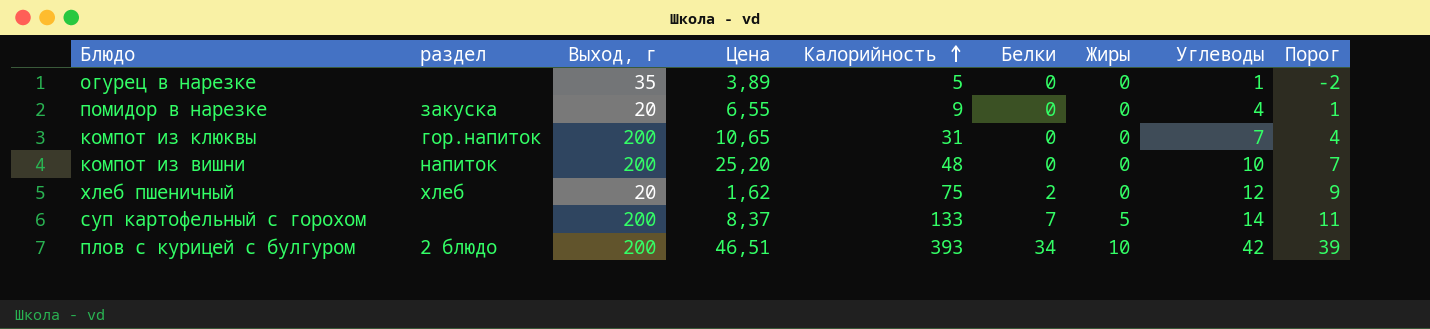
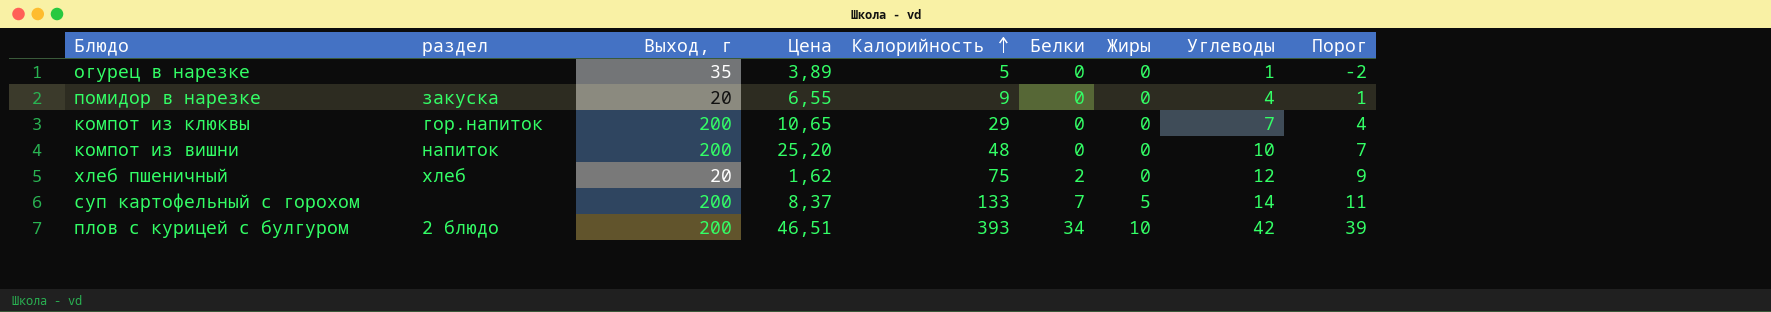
компот из клюквы | Калорийность: 31 -> 29

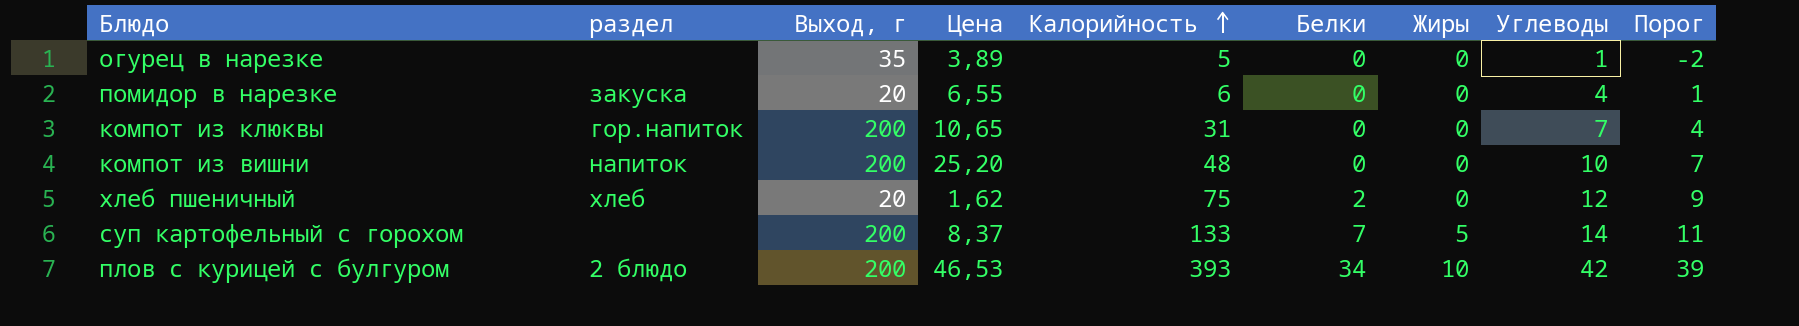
помидор в нарезке | Калорийность: 9 -> 6
компот из клюквы | Калорийность: 29 -> 31
плов с курицей с булгуром | Цена: 46,51 -> 46,53

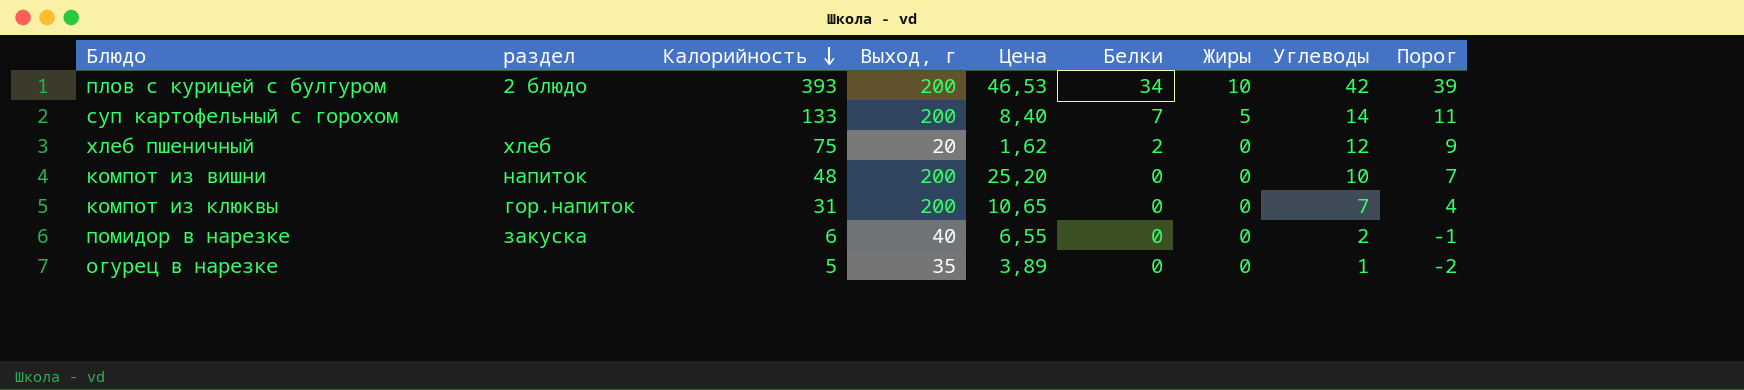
row order: Калорийность ascending -> Калорийность descending
column Калорийность | position: 5 -> 3
суп картофельный с горохом | Цена: 8,37 -> 8,40
помидор в нарезке | Выход, г: 20 -> 40
помидор в нарезке | Углеводы: 4 -> 2
помидор в нарезке | Порог: 1 -> -1

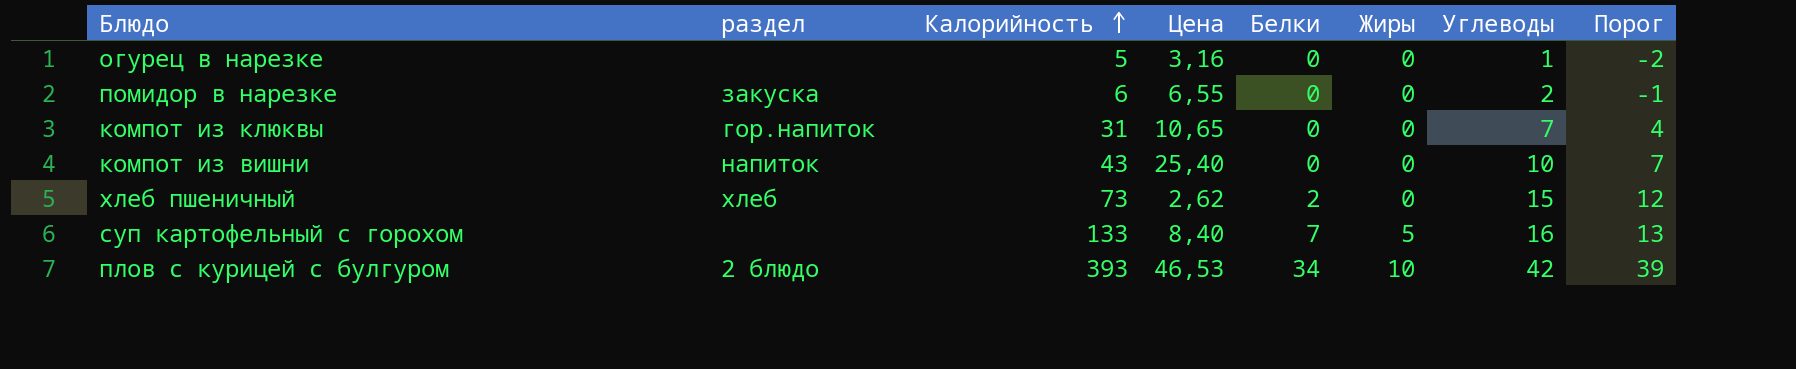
row order: Калорийность descending -> Калорийность ascending
column Выход, г | position: 4 -> none
огурец в нарезке | Цена: 3,89 -> 3,16
компот из вишни | Калорийность: 48 -> 43
компот из вишни | Цена: 25,20 -> 25,40
хлеб пшеничный | Калорийность: 75 -> 73
хлеб пшеничный | Цена: 1,62 -> 2,62
хлеб пшеничный | Углеводы: 12 -> 15
хлеб пшеничный | Порог: 9 -> 12
суп картофельный с горохом | Углеводы: 14 -> 16
суп картофельный с горохом | Порог: 11 -> 13

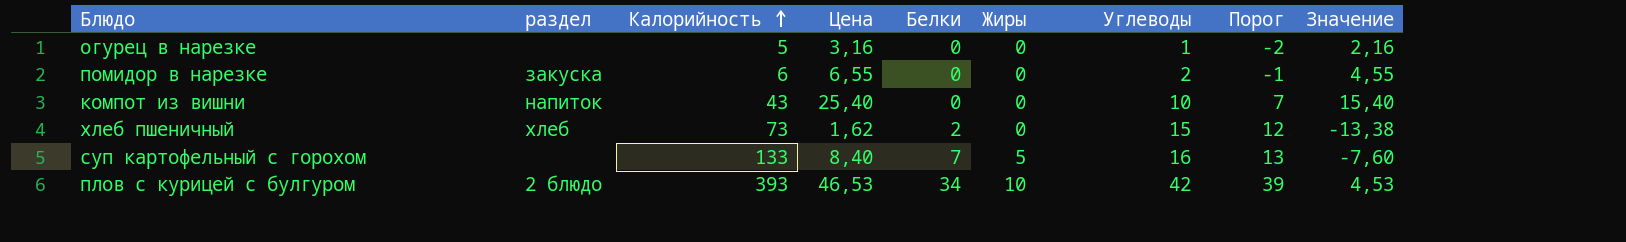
column Значение | formula: none -> [Цена] - [Углеводы]
row компот из клюквы: гор.напиток | 31 | 10,65 | 0 | 0 | 7 | 4 -> none
хлеб пшеничный | Цена: 2,62 -> 1,62

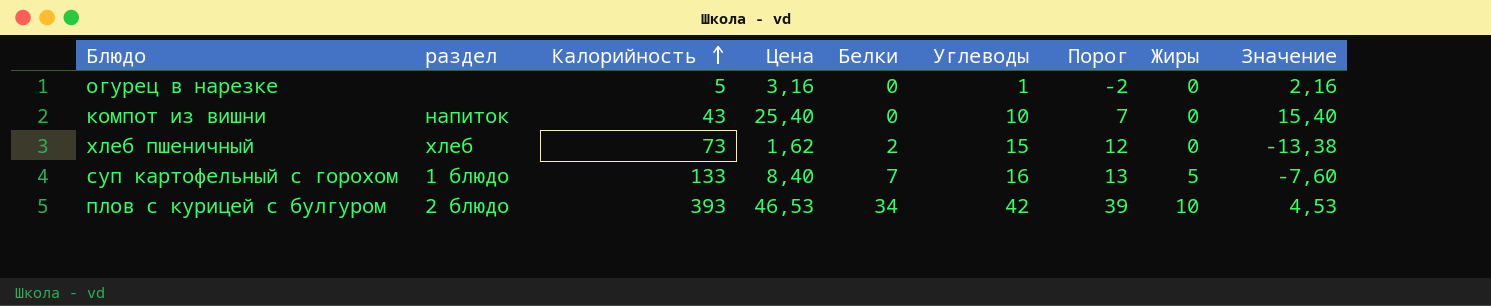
column Жиры | position: 6 -> 8
row помидор в нарезке: закуска | 6 | 6,55 | 0 | 0 | 2 | -1 | 4,55 -> none
суп картофельный с горохом | раздел: none -> 1 блюдо

